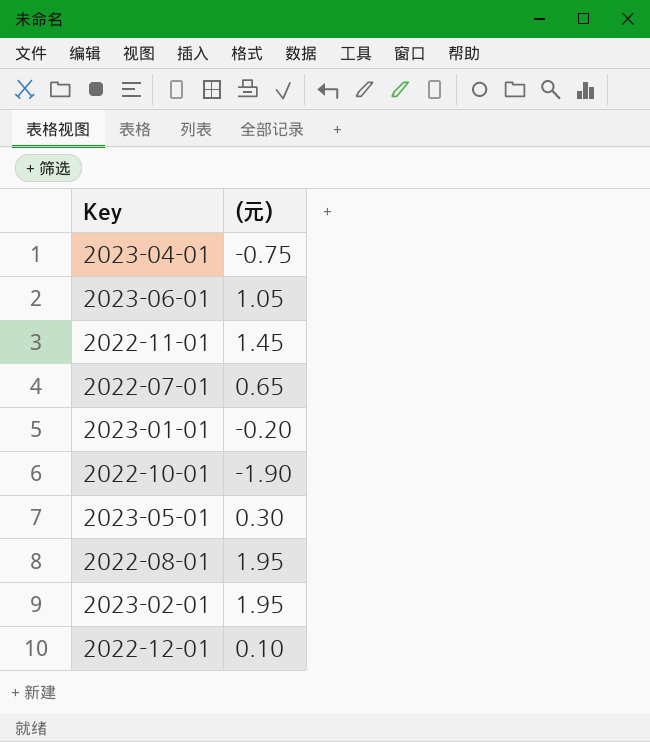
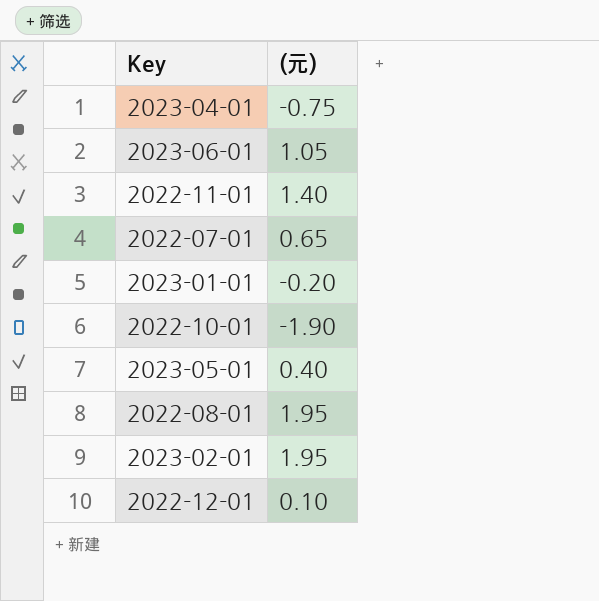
2022-11-01 | (元): 1.45 -> 1.40
2023-05-01 | (元): 0.30 -> 0.40

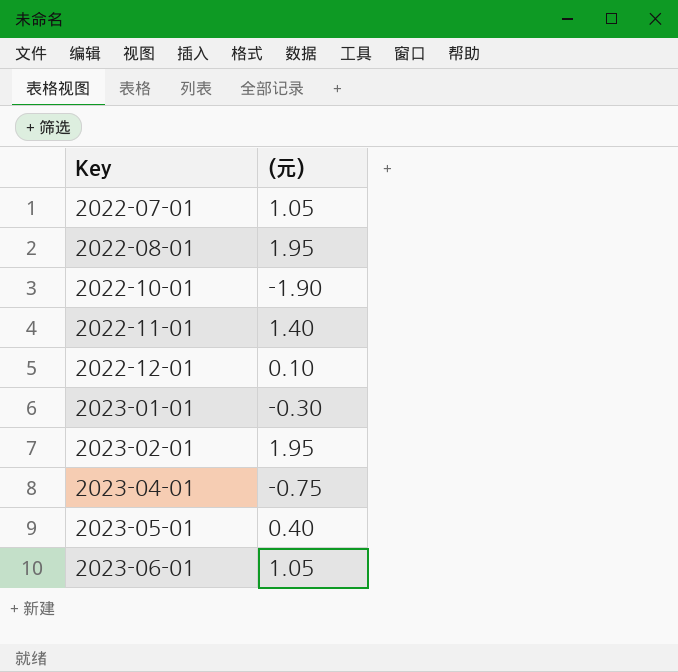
row order: none -> Key ascending
2022-07-01 | (元): 0.65 -> 1.05
2023-01-01 | (元): -0.20 -> -0.30

